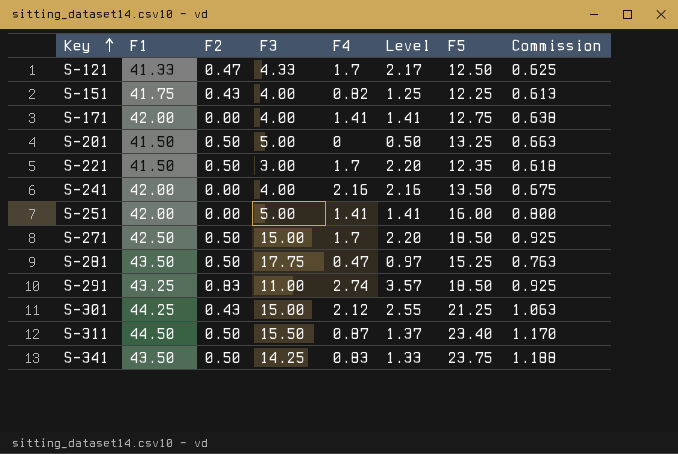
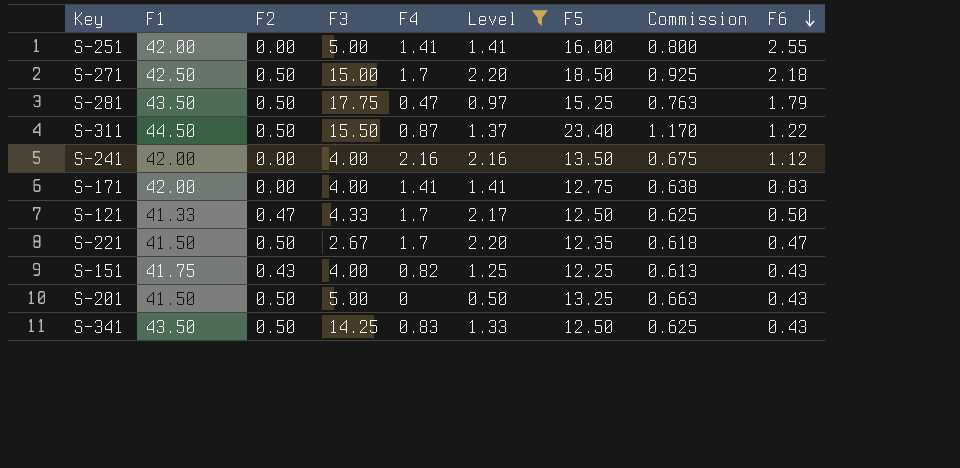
filter: none -> Level <= 2.20
row order: Key ascending -> F6 descending
column F6 | position: none -> 9
S-221 | F3: 3.00 -> 2.67
S-341 | F5: 23.75 -> 12.50
S-341 | Commission: 1.188 -> 0.625

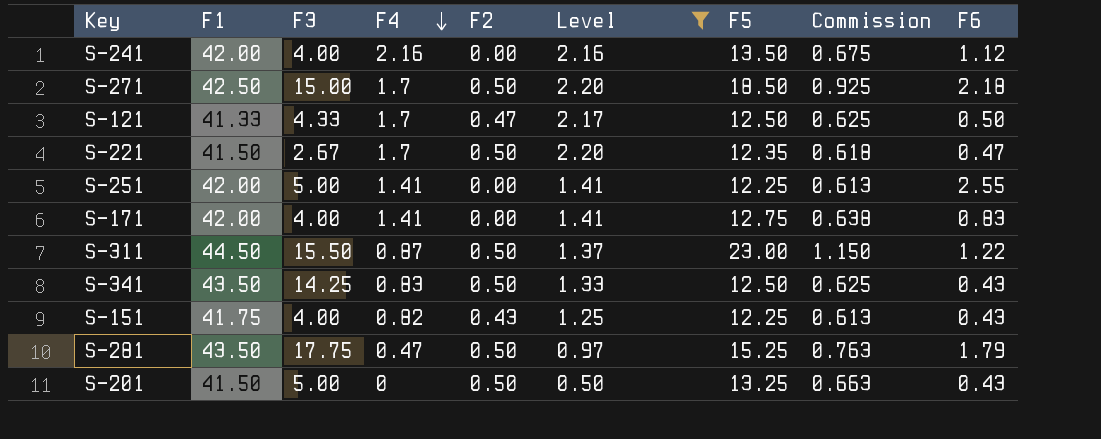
row order: F6 descending -> F4 descending
column F2 | position: 3 -> 5
S-251 | F5: 16.00 -> 12.25
S-251 | Commission: 0.800 -> 0.613
S-311 | F5: 23.40 -> 23.00
S-311 | Commission: 1.170 -> 1.150

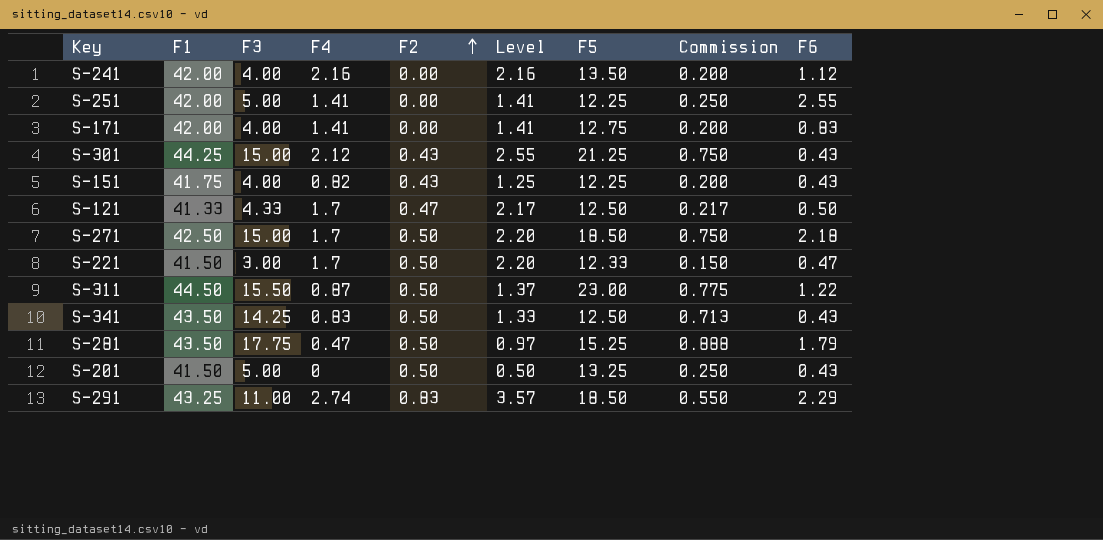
filter: Level <= 2.20 -> none
row order: F4 descending -> F2 ascending
column Commission | formula: [F5] * 0.05 -> [F3] * 0.05
S-221 | F3: 2.67 -> 3.00
S-221 | F5: 12.35 -> 12.33

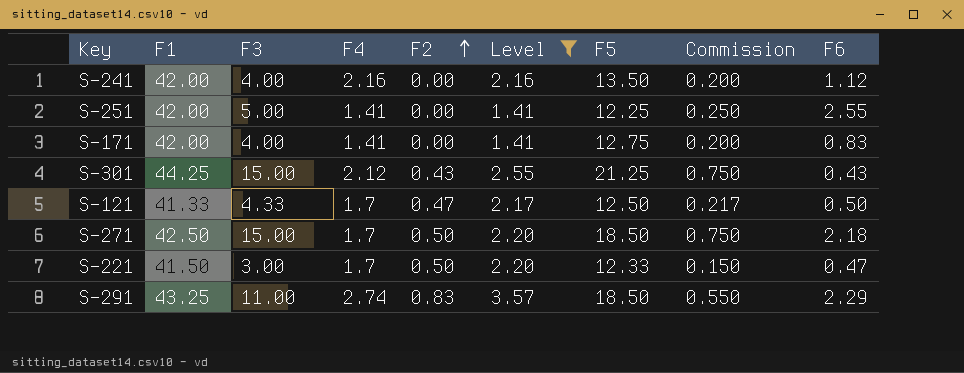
filter: none -> Level >= 1.41

